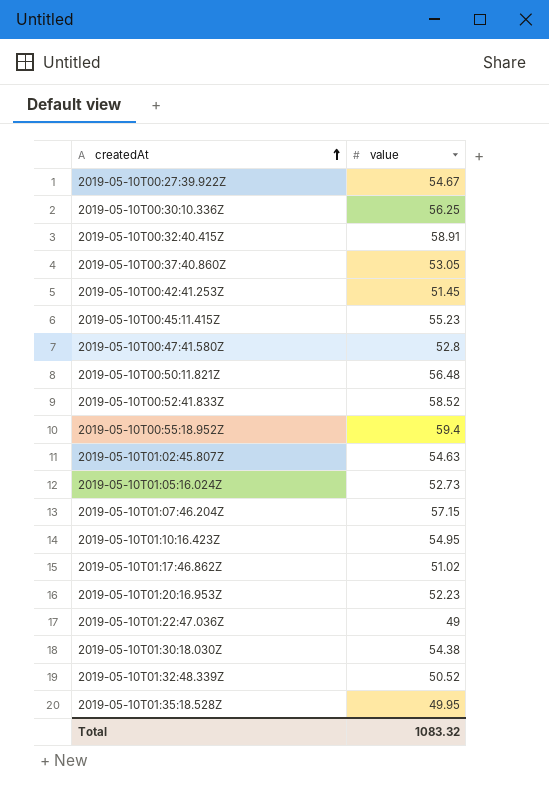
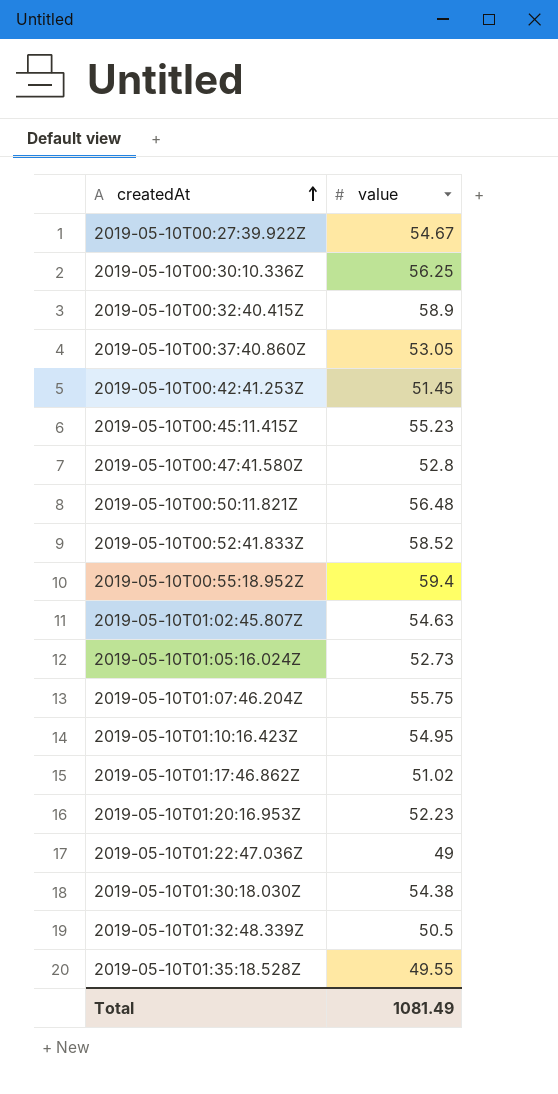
2019-05-10T00:32:40.415Z | value: 58.91 -> 58.9
2019-05-10T01:07:46.204Z | value: 57.15 -> 55.75
2019-05-10T01:32:48.339Z | value: 50.52 -> 50.5
2019-05-10T01:35:18.528Z | value: 49.95 -> 49.55
Total | value: 1083.32 -> 1081.49

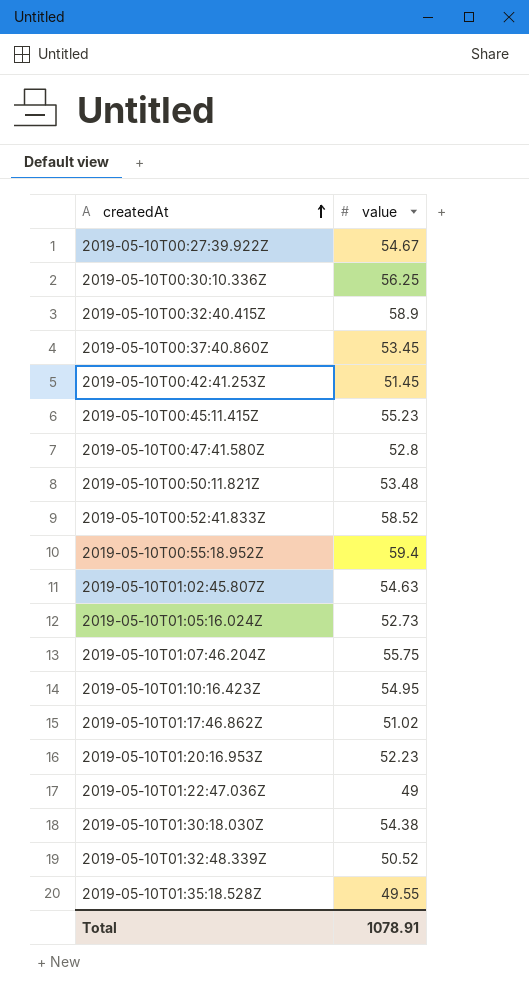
2019-05-10T00:37:40.860Z | value: 53.05 -> 53.45
2019-05-10T00:50:11.821Z | value: 56.48 -> 53.48
2019-05-10T01:32:48.339Z | value: 50.5 -> 50.52
Total | value: 1081.49 -> 1078.91

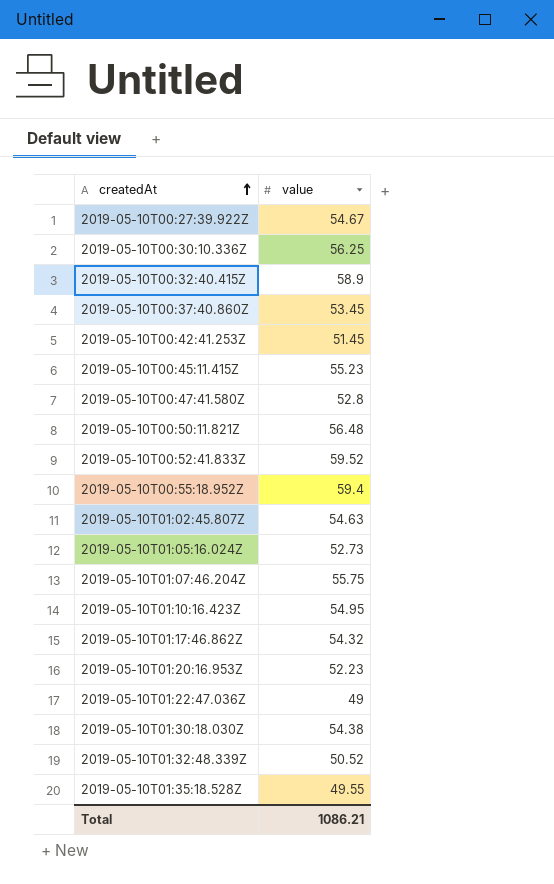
2019-05-10T00:50:11.821Z | value: 53.48 -> 56.48
2019-05-10T00:52:41.833Z | value: 58.52 -> 59.52
2019-05-10T01:17:46.862Z | value: 51.02 -> 54.32
Total | value: 1078.91 -> 1086.21

